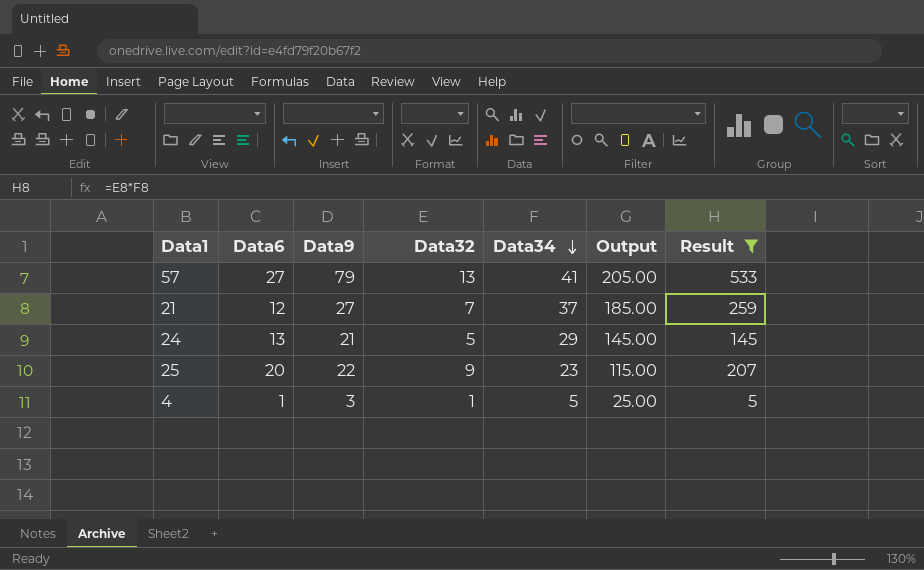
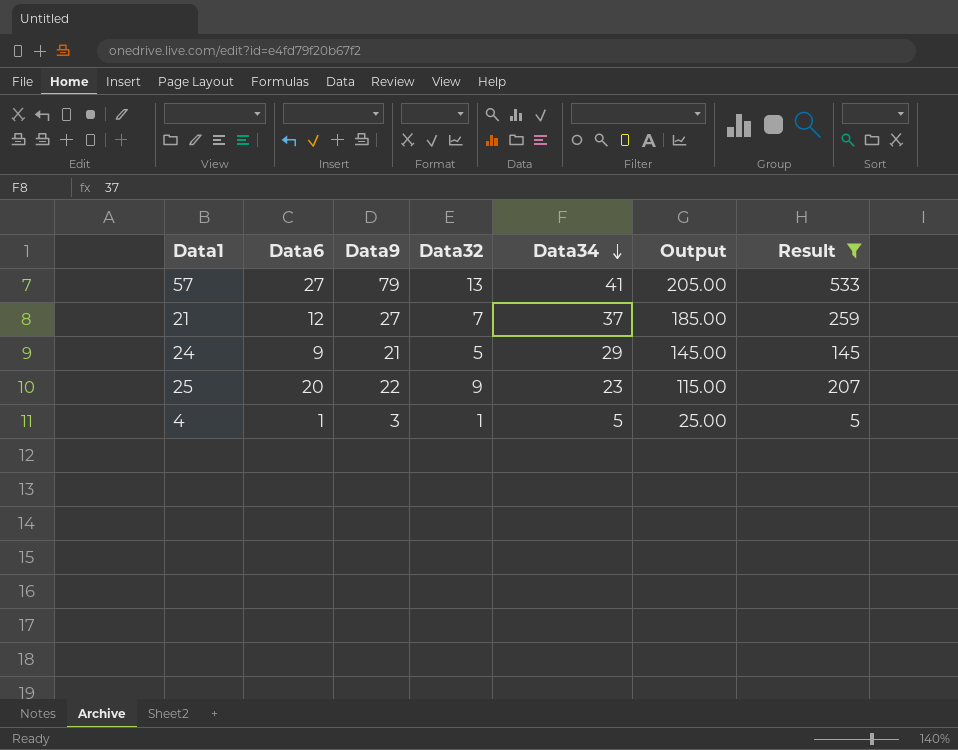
24 | Data6: 13 -> 9

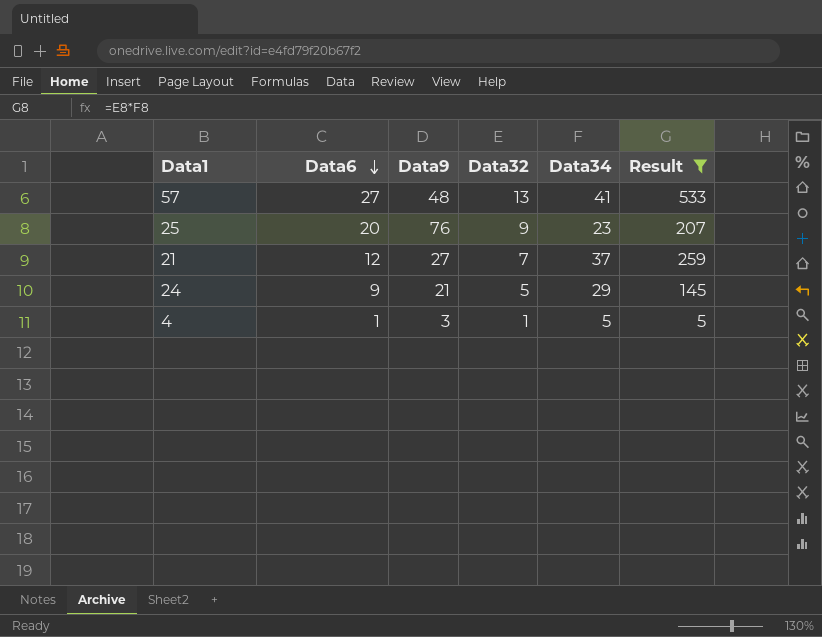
row order: Data34 descending -> Data6 descending
column Output | formula: [Data34] * 5 -> none
57 | Data9: 79 -> 48
25 | Data9: 22 -> 76

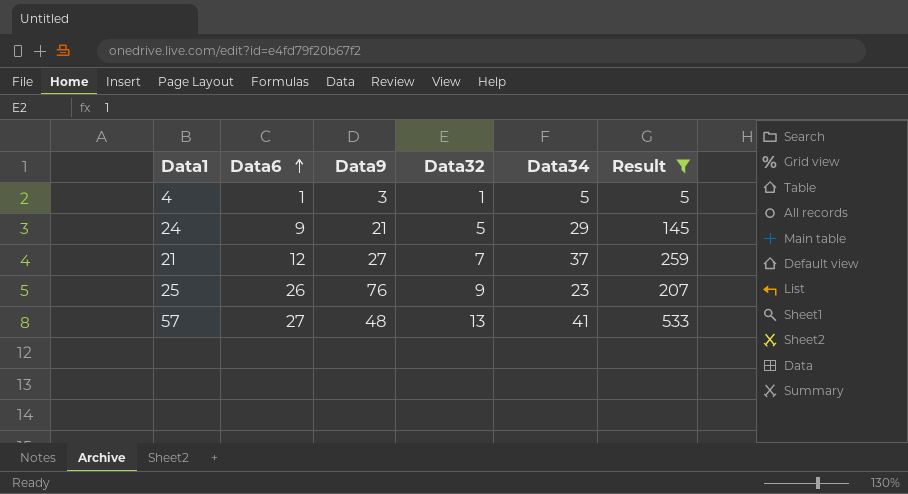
row order: Data6 descending -> Data6 ascending
25 | Data6: 20 -> 26

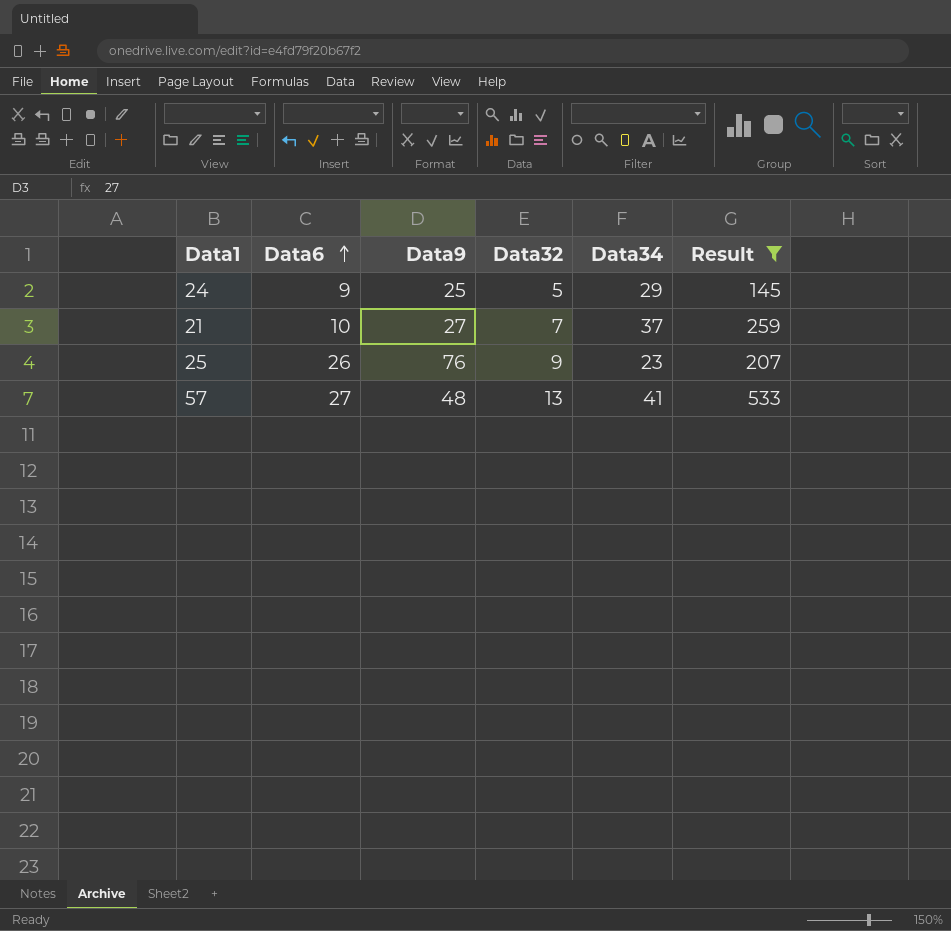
row 4: 1 | 3 | 1 | 5 | 5 -> none
24 | Data9: 21 -> 25
21 | Data6: 12 -> 10

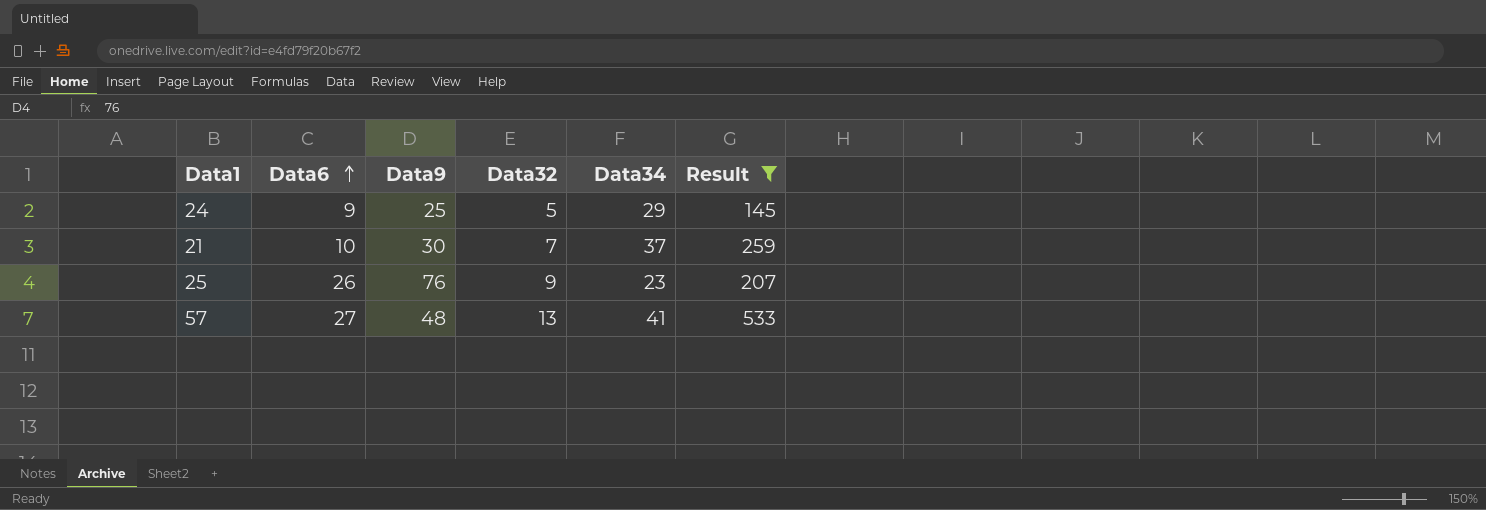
21 | Data9: 27 -> 30

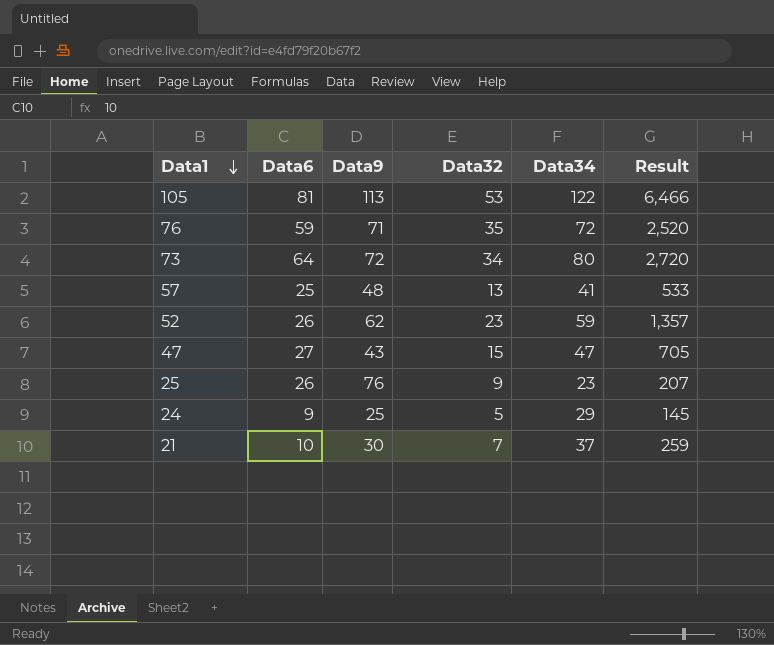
filter: Result <= 533 -> none
row order: Data6 ascending -> Data1 descending
57 | Data6: 27 -> 25

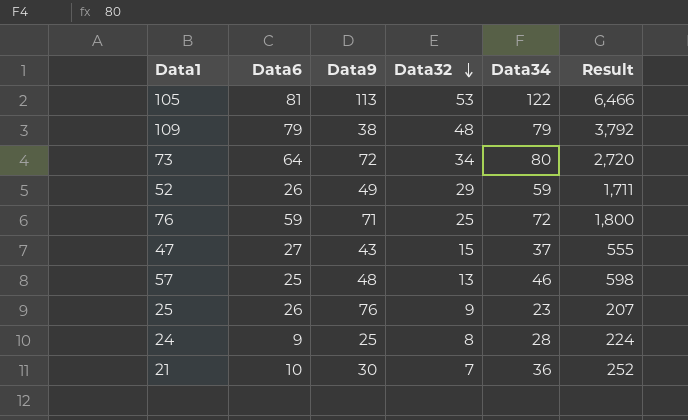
row order: Data1 descending -> Data32 descending
row 109: none -> 79 | 38 | 48 | 79 | 3,792
52 | Data9: 62 -> 49
52 | Data32: 23 -> 29
52 | Result: 1,357 -> 1,711
76 | Data32: 35 -> 25
76 | Result: 2,520 -> 1,800
47 | Data34: 47 -> 37
47 | Result: 705 -> 555
57 | Data34: 41 -> 46
57 | Result: 533 -> 598
24 | Data32: 5 -> 8
24 | Data34: 29 -> 28
24 | Result: 145 -> 224
21 | Data34: 37 -> 36
21 | Result: 259 -> 252

